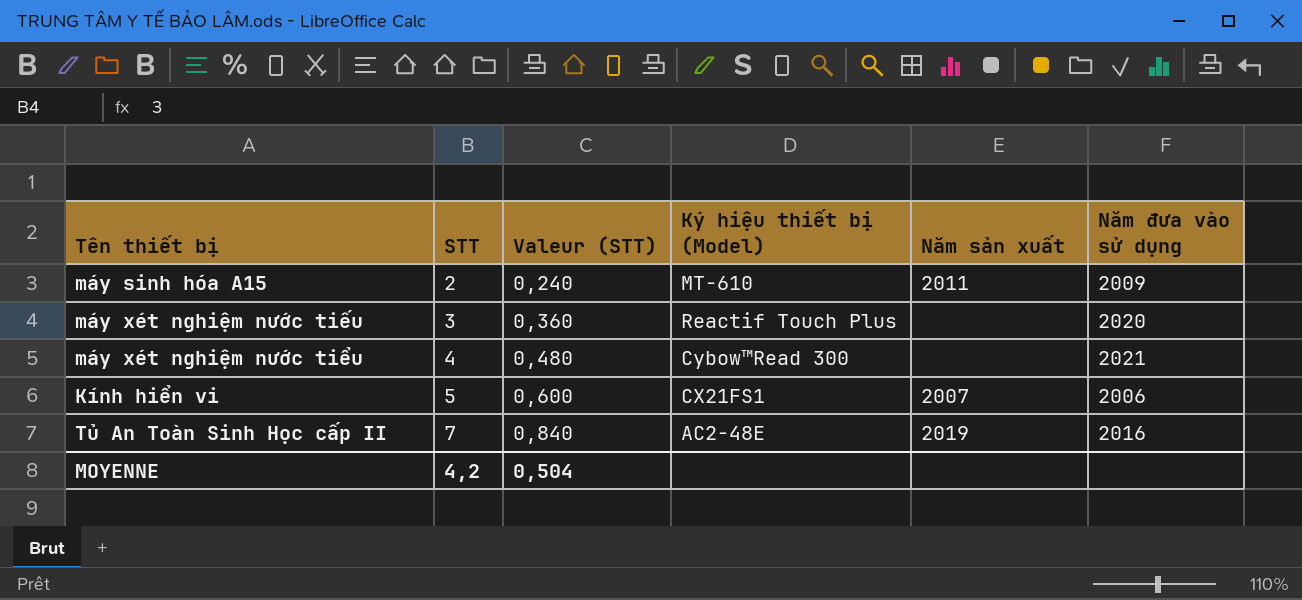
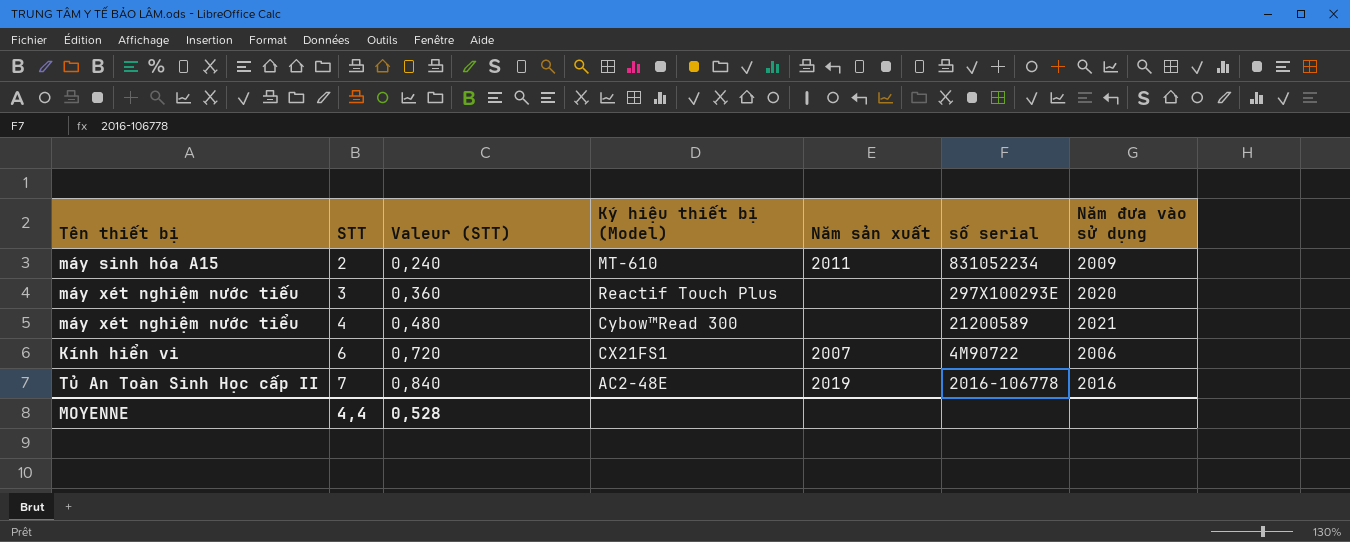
column số serial | position: none -> 6
Kính hiển vi | STT: 5 -> 6
Kính hiển vi | Valeur (STT): 0,600 -> 0,720
MOYENNE | STT: 4,2 -> 4,4
MOYENNE | Valeur (STT): 0,504 -> 0,528

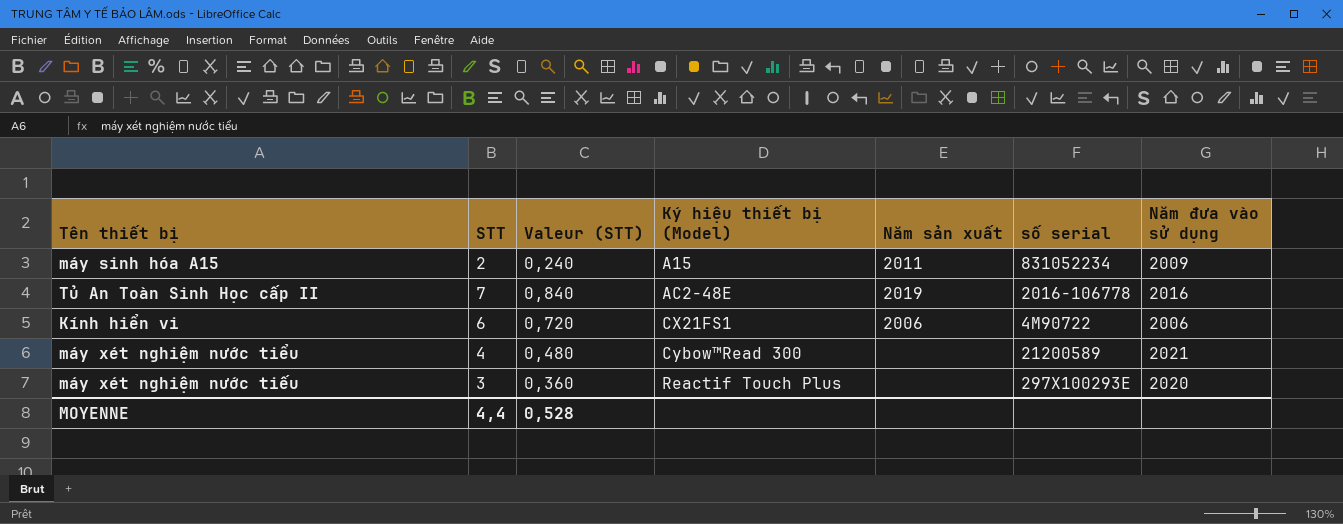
row order: STT ascending -> Ký hiệu thiết bị (Model) ascending
máy sinh hóa A15 | Ký hiệu thiết bị (Model): MT-610 -> A15
Kính hiển vi | Năm sản xuất: 2007 -> 2006

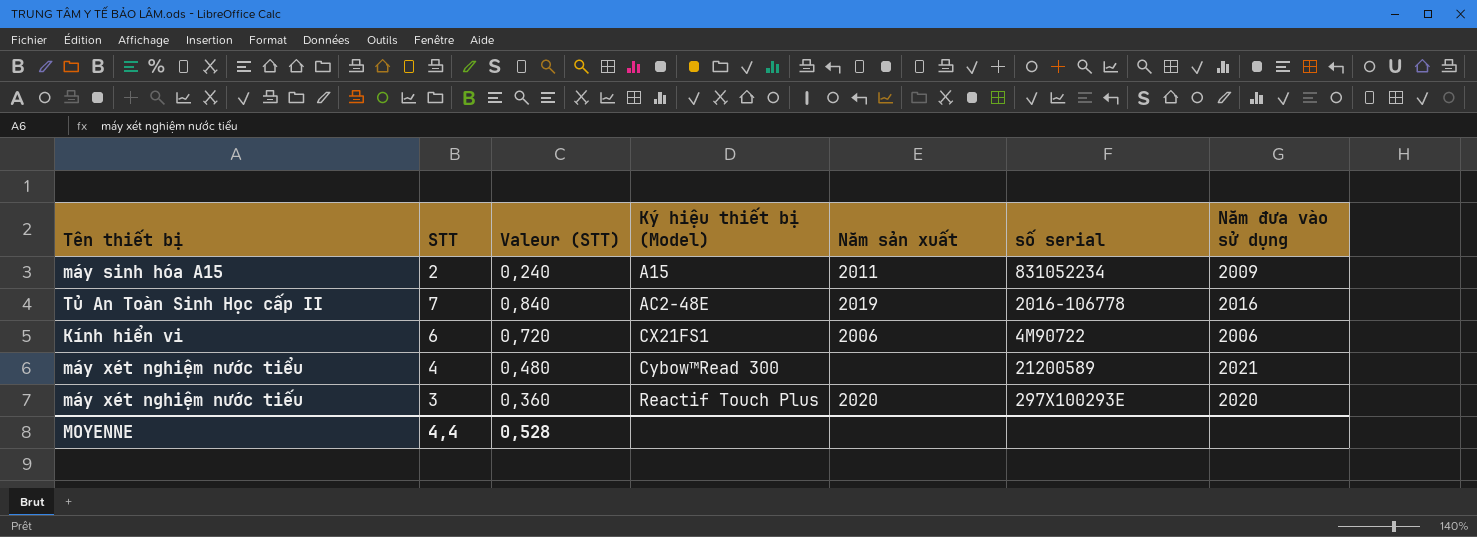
máy xét nghiệm nước tiếu | Năm sản xuất: none -> 2020

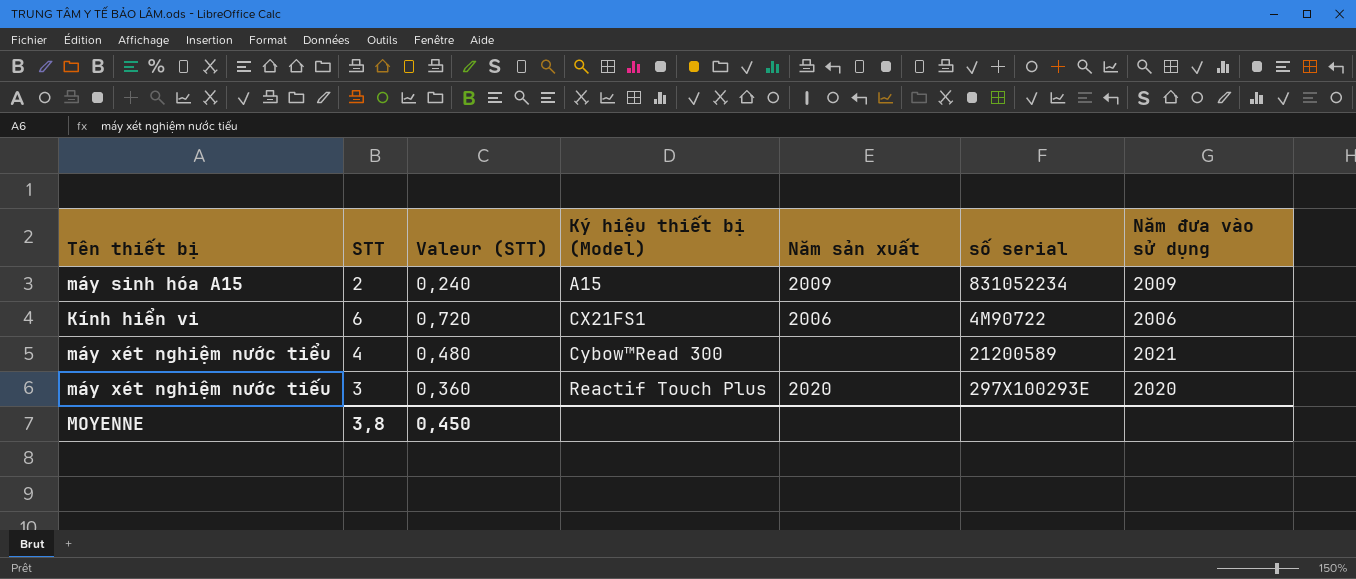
row Tủ An Toàn Sinh Học cấp II: 7 | 0,840 | AC2-48E | 2019 | 2016-106778 | 2016 -> none
máy sinh hóa A15 | Năm sản xuất: 2011 -> 2009
MOYENNE | STT: 4,4 -> 3,8
MOYENNE | Valeur (STT): 0,528 -> 0,450

